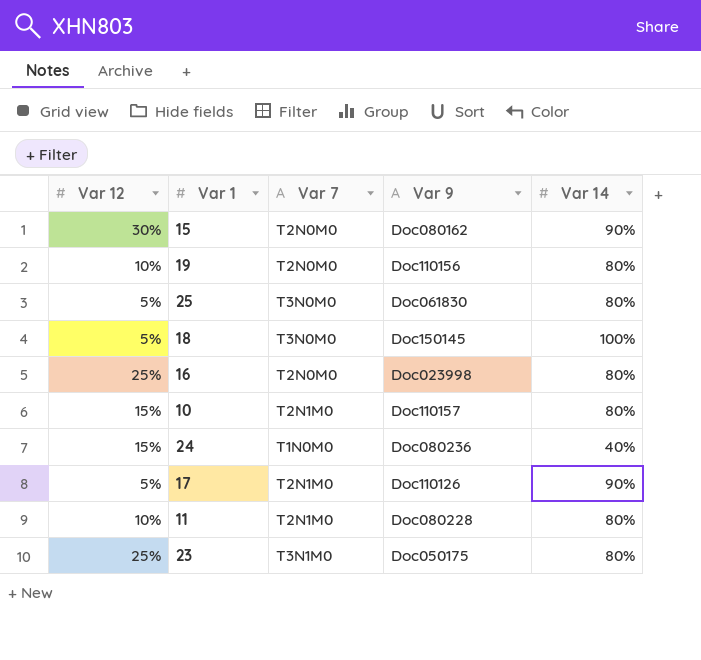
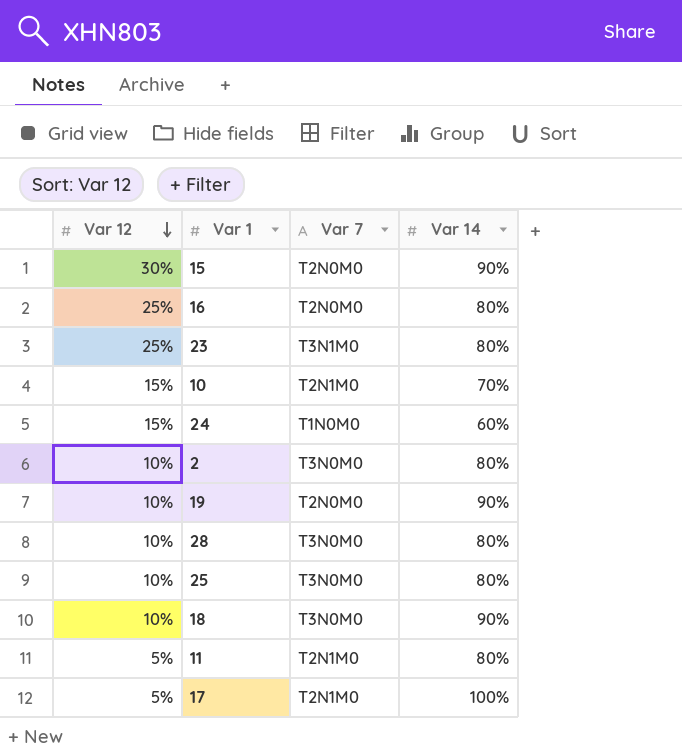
row order: none -> Var 12 descending
column Var 9 | position: 4 -> none
10 | Var 14: 80% -> 70%
24 | Var 14: 40% -> 60%
row 2: none -> 10% | T3N0M0 | 80%
19 | Var 14: 80% -> 90%
row 28: none -> 10% | T3N0M0 | 80%
25 | Var 12: 5% -> 10%
18 | Var 12: 5% -> 10%
18 | Var 14: 100% -> 90%
11 | Var 12: 10% -> 5%
17 | Var 14: 90% -> 100%

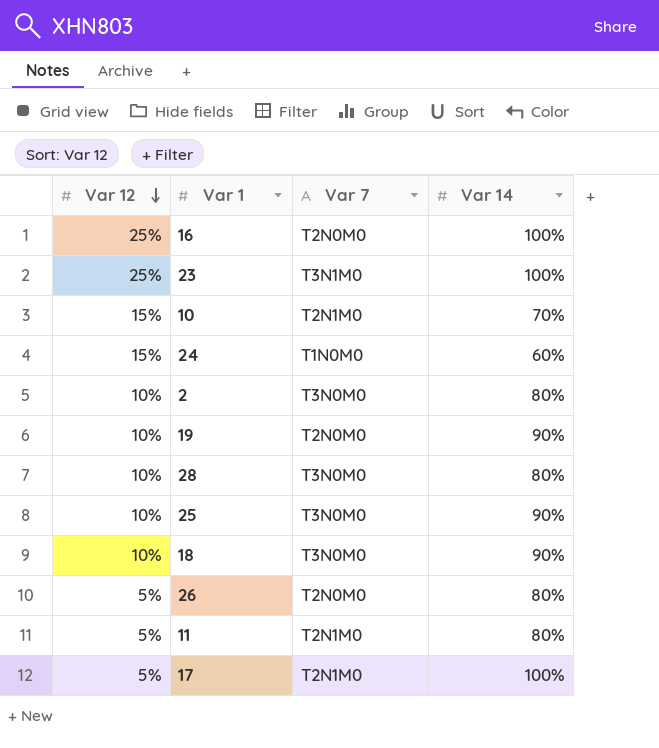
row 15: 30% | T2N0M0 | 90% -> none
16 | Var 14: 80% -> 100%
23 | Var 14: 80% -> 100%
25 | Var 14: 80% -> 90%
row 26: none -> 5% | T2N0M0 | 80%

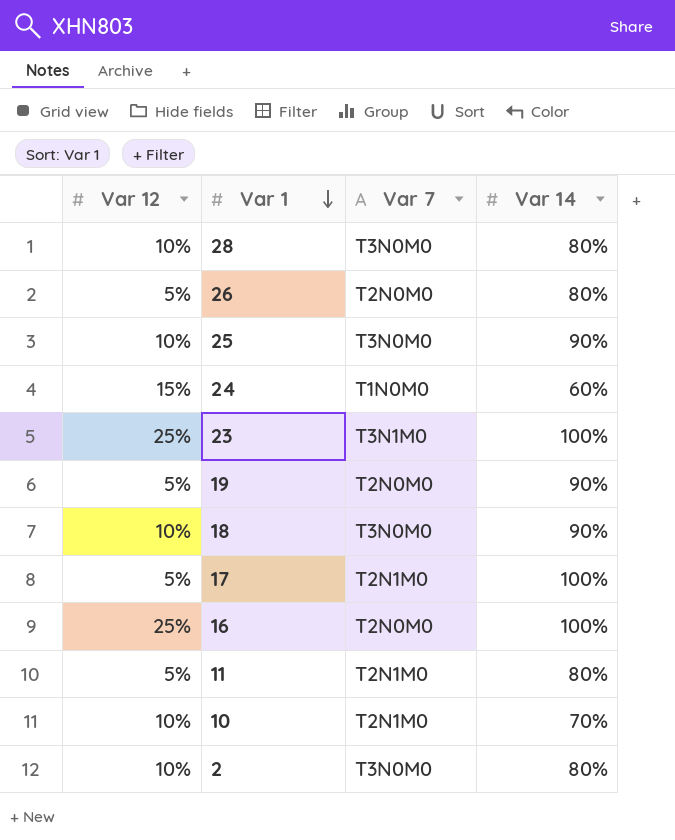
row order: Var 12 descending -> Var 1 descending
19 | Var 12: 10% -> 5%
10 | Var 12: 15% -> 10%

